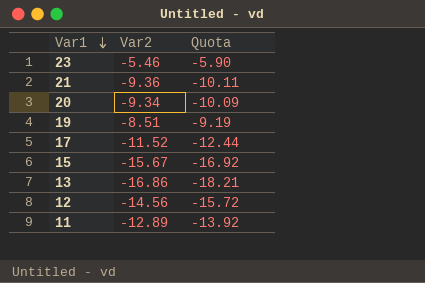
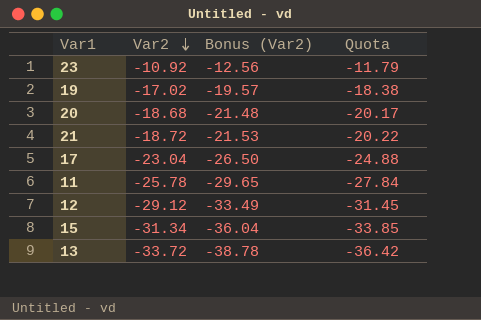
row order: Var1 descending -> Var2 descending
column Bonus (Var2) | formula: none -> [Var2] * 1.15
23 | Var2: -5.46 -> -10.92
23 | Quota: -5.90 -> -11.79
19 | Var2: -8.51 -> -17.02
19 | Quota: -9.19 -> -18.38
20 | Var2: -9.34 -> -18.68
20 | Quota: -10.09 -> -20.17
21 | Var2: -9.36 -> -18.72
21 | Quota: -10.11 -> -20.22
17 | Var2: -11.52 -> -23.04
17 | Quota: -12.44 -> -24.88
11 | Var2: -12.89 -> -25.78
11 | Quota: -13.92 -> -27.84
12 | Var2: -14.56 -> -29.12
12 | Quota: -15.72 -> -31.45
15 | Var2: -15.67 -> -31.34
15 | Quota: -16.92 -> -33.85
13 | Var2: -16.86 -> -33.72
13 | Quota: -18.21 -> -36.42

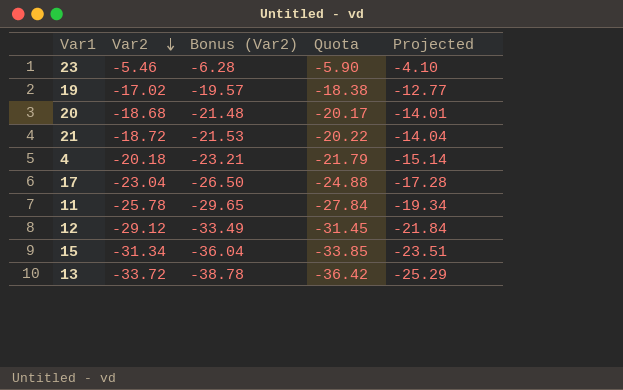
column Projected | formula: none -> [Var2] * 0.75
23 | Var2: -10.92 -> -5.46
23 | Bonus (Var2): -12.56 -> -6.28
23 | Quota: -11.79 -> -5.90
row 4: none -> -20.18 | -23.21 | -21.79 | -15.14

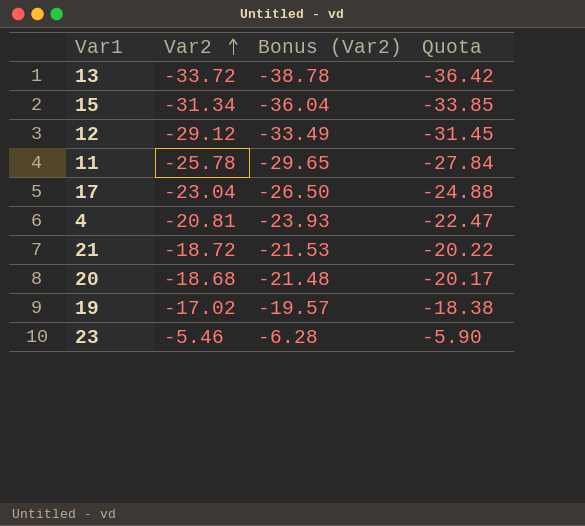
row order: Var2 descending -> Var2 ascending
column Projected | formula: [Var2] * 0.75 -> none
4 | Var2: -20.18 -> -20.81
4 | Bonus (Var2): -23.21 -> -23.93
4 | Quota: -21.79 -> -22.47

